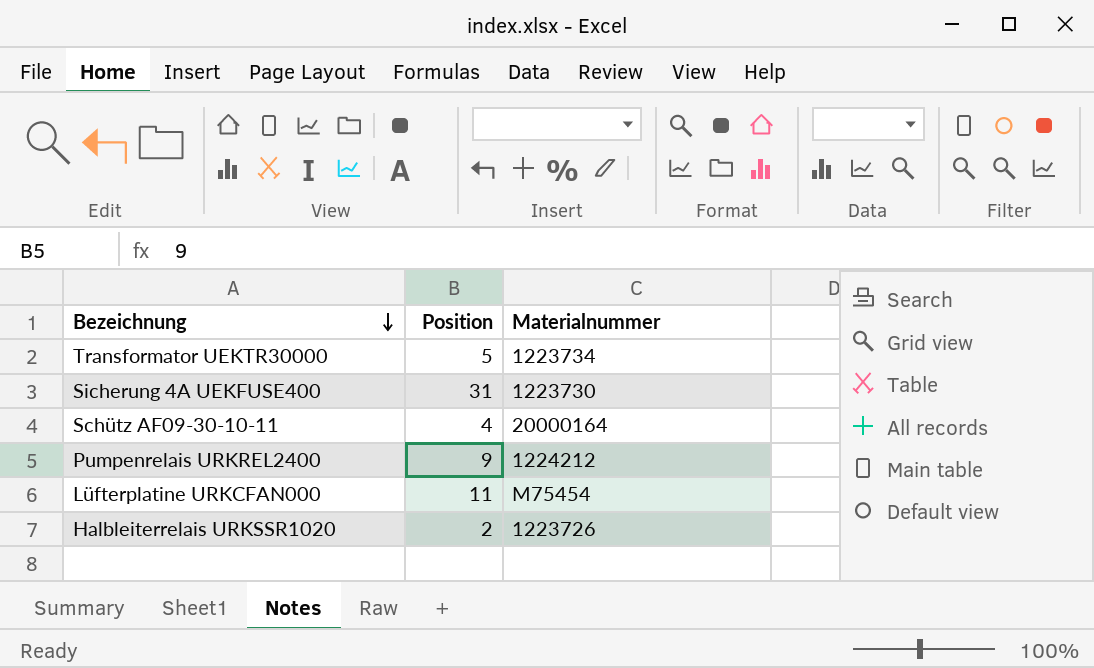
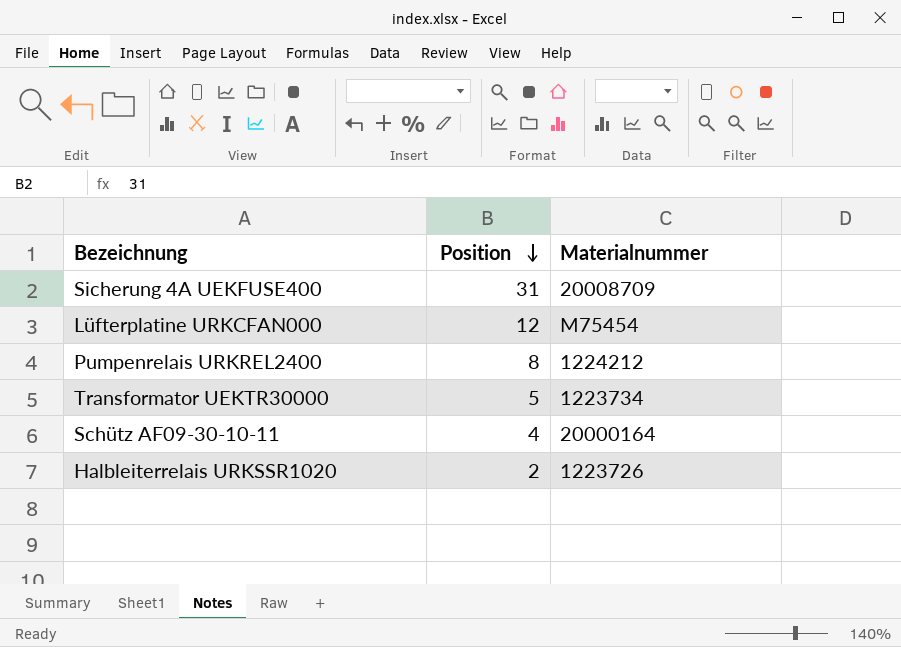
row order: Bezeichnung descending -> Position descending
Sicherung 4A UEKFUSE400 | Materialnummer: 1223730 -> 20008709
Lüfterplatine URKCFAN000 | Position: 11 -> 12
Pumpenrelais URKREL2400 | Position: 9 -> 8

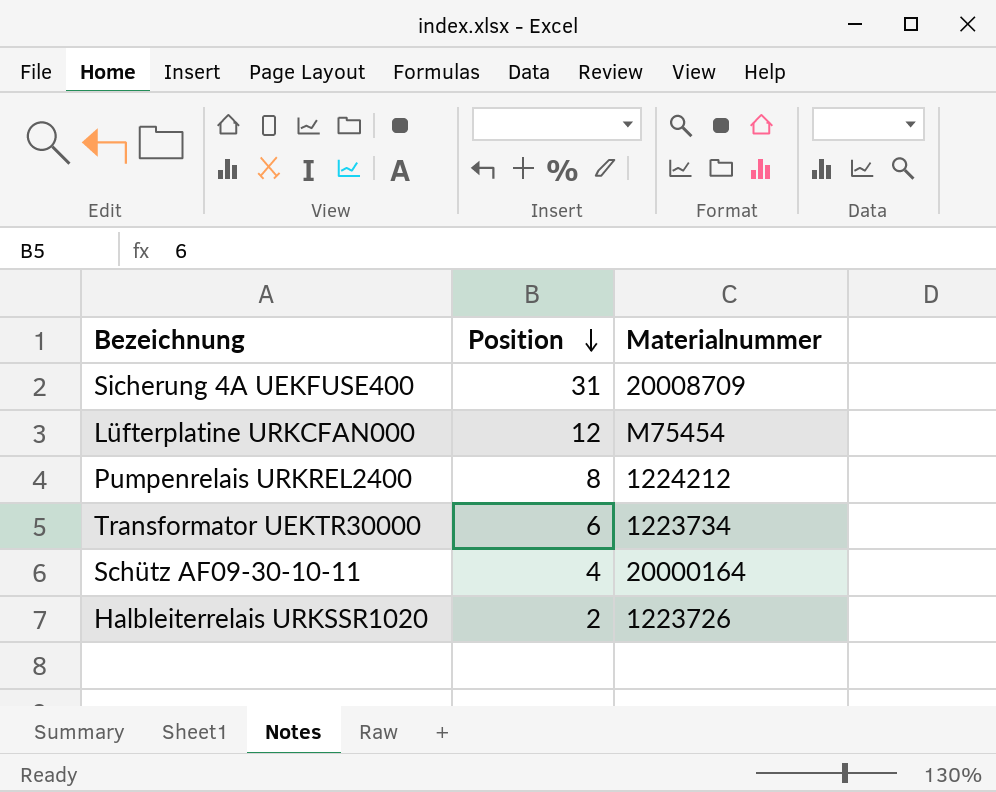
Transformator UEKTR30000 | Position: 5 -> 6

